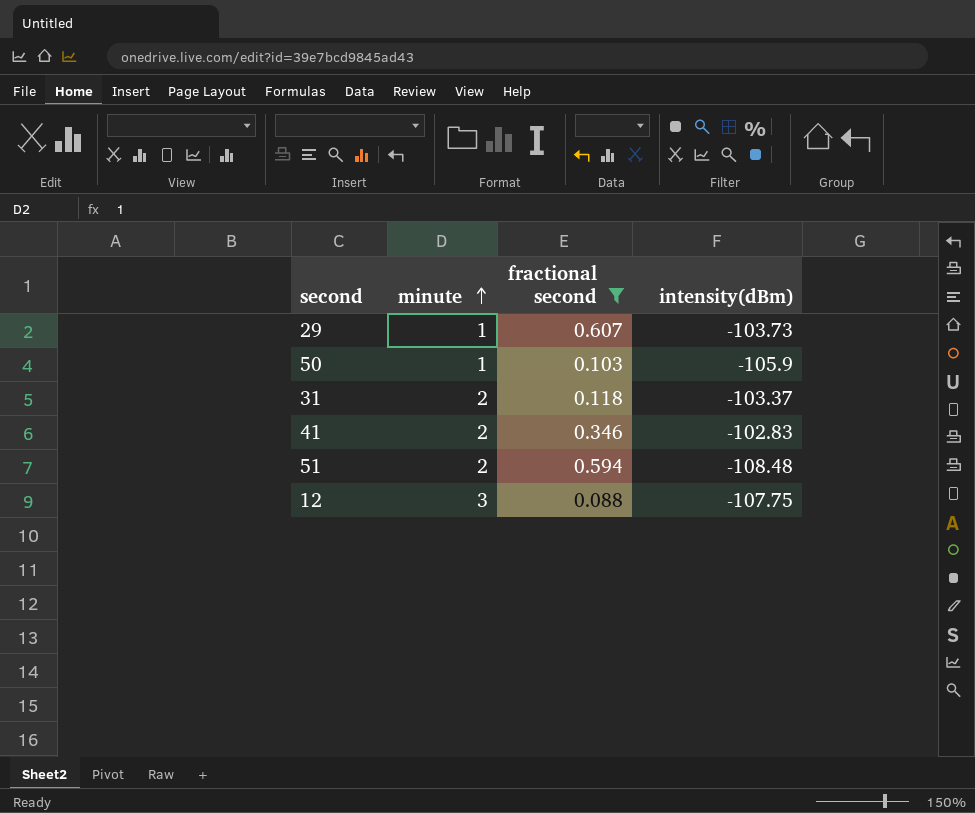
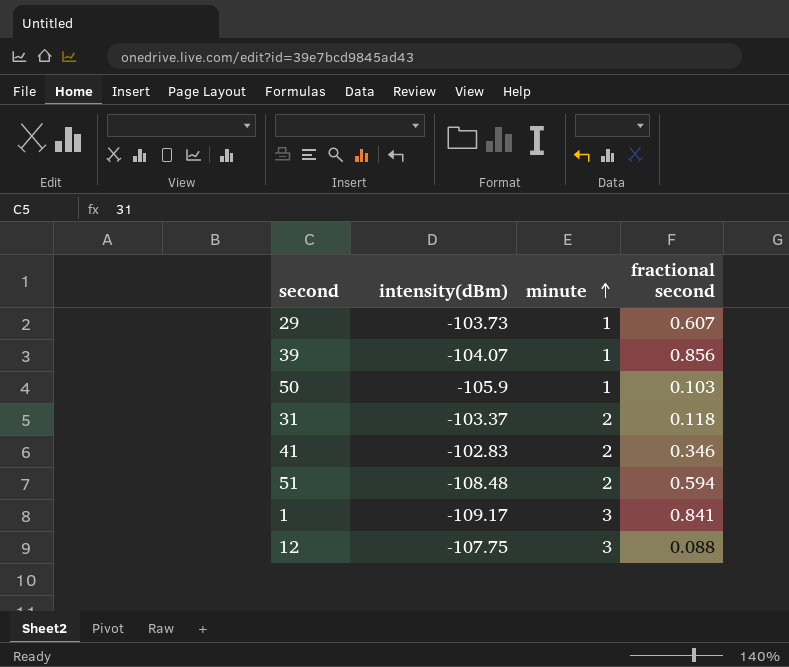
filter: fractional second <= 0.607 -> none
column intensity(dBm) | position: 4 -> 2

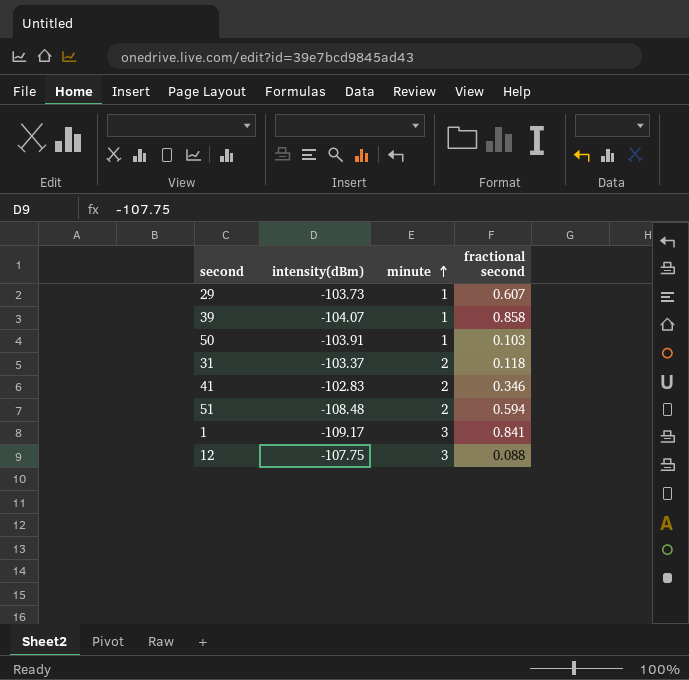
39 | fractional second: 0.856 -> 0.858
50 | intensity(dBm): -105.9 -> -103.91

